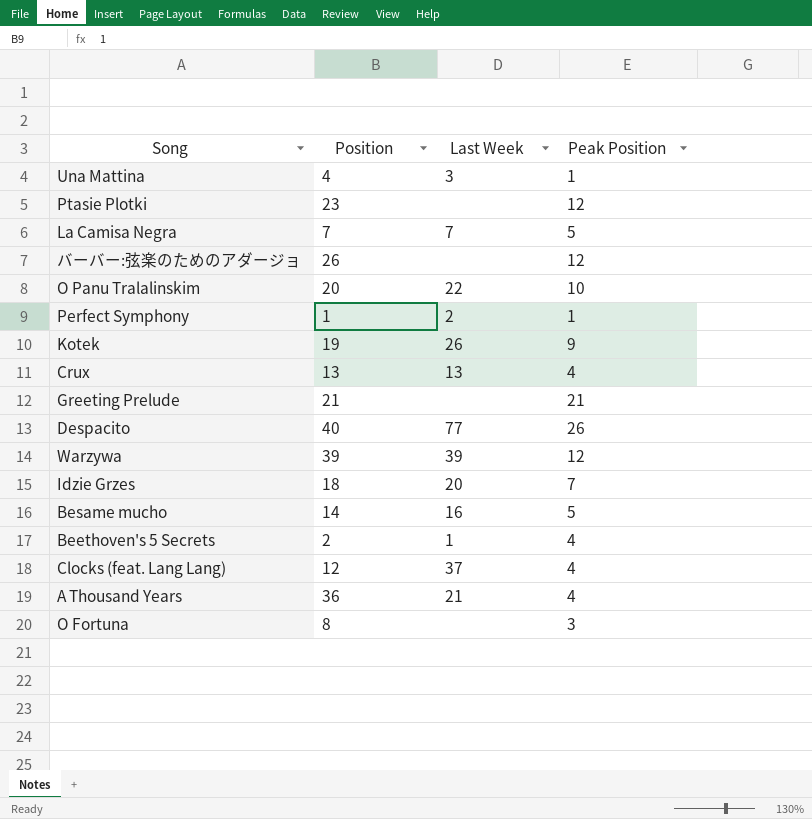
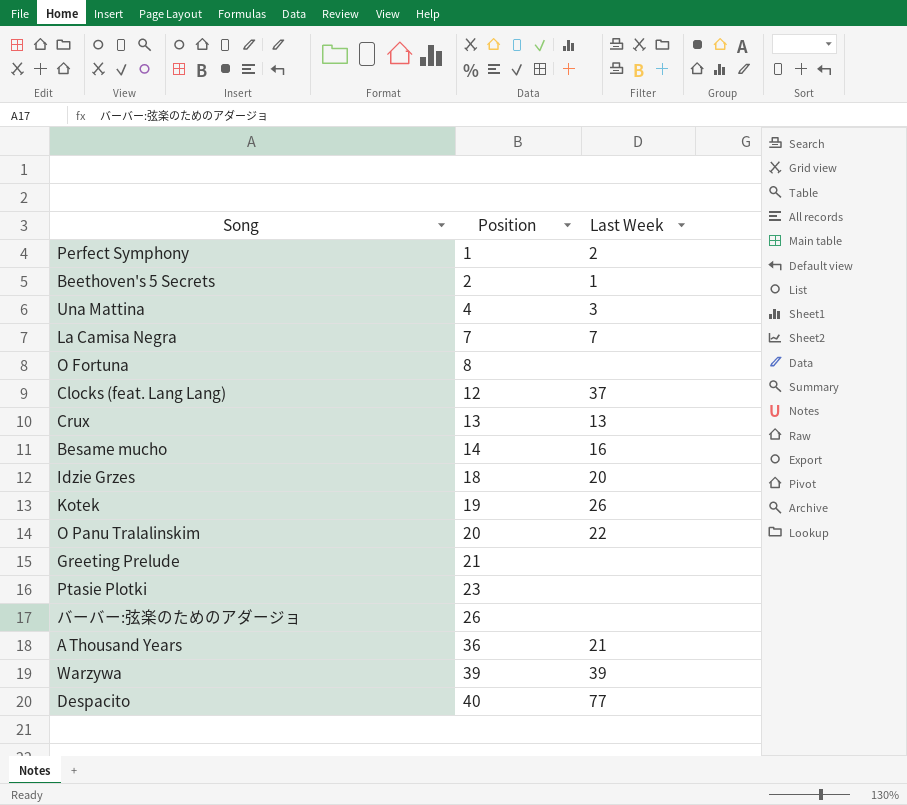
row order: none -> Position ascending
column Peak Position | position: 4 -> none

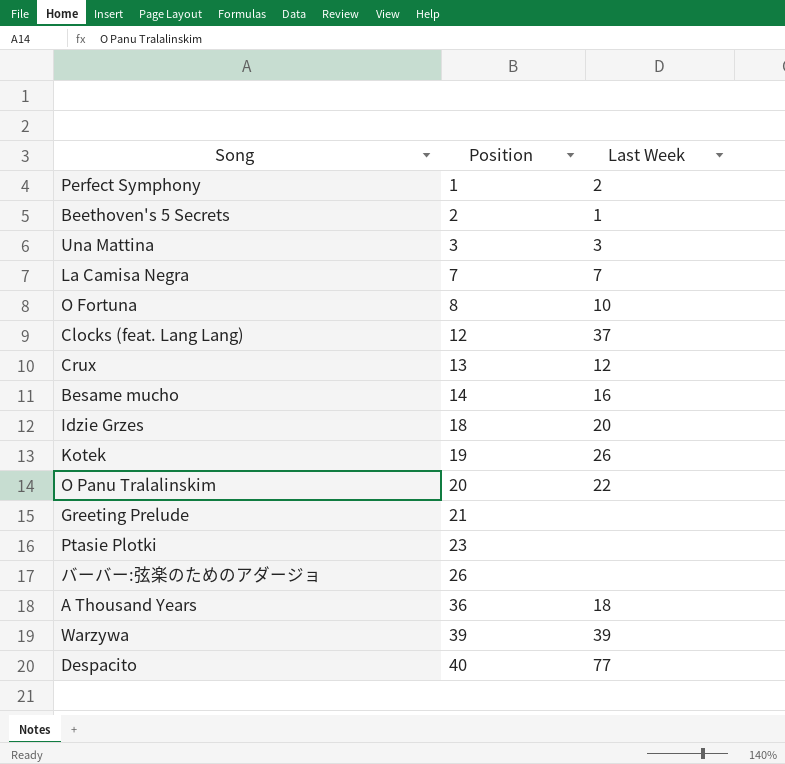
Una Mattina | Position: 4 -> 3
O Fortuna | Last Week: none -> 10
Crux | Last Week: 13 -> 12
A Thousand Years | Last Week: 21 -> 18

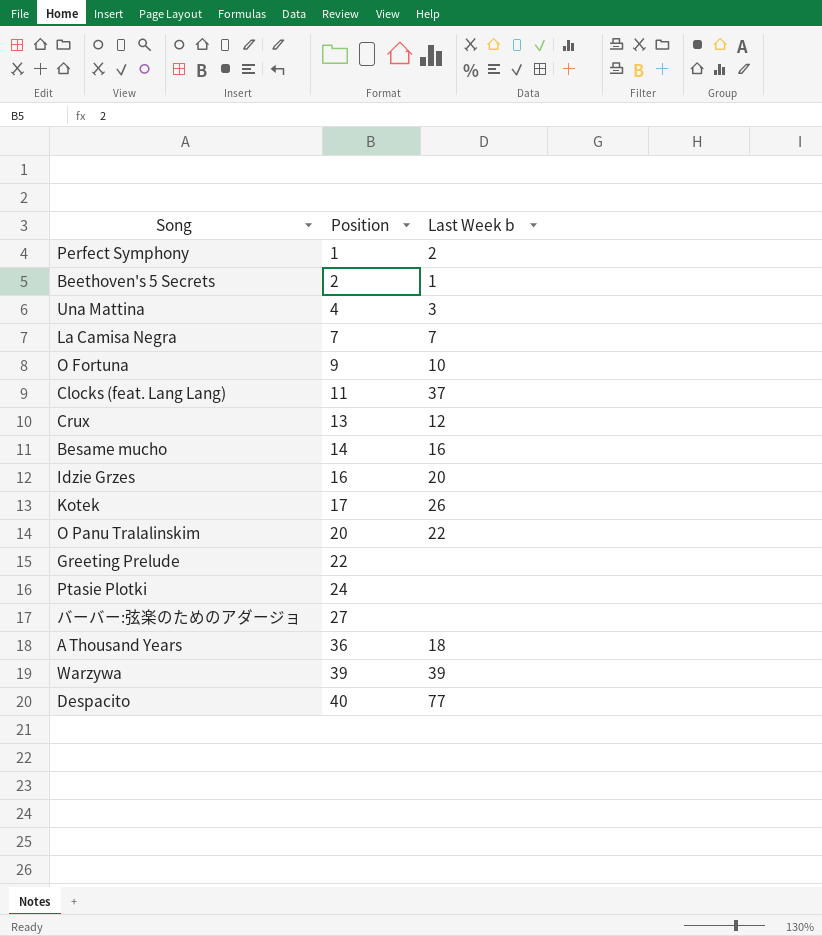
column name: Last Week -> Last Week b
Una Mattina | Position: 3 -> 4
O Fortuna | Position: 8 -> 9
Clocks (feat. Lang Lang) | Position: 12 -> 11
Idzie Grzes | Position: 18 -> 16
Kotek | Position: 19 -> 17
Greeting Prelude | Position: 21 -> 22
Ptasie Plotki | Position: 23 -> 24
バーバー:弦楽のためのアダージョ | Position: 26 -> 27

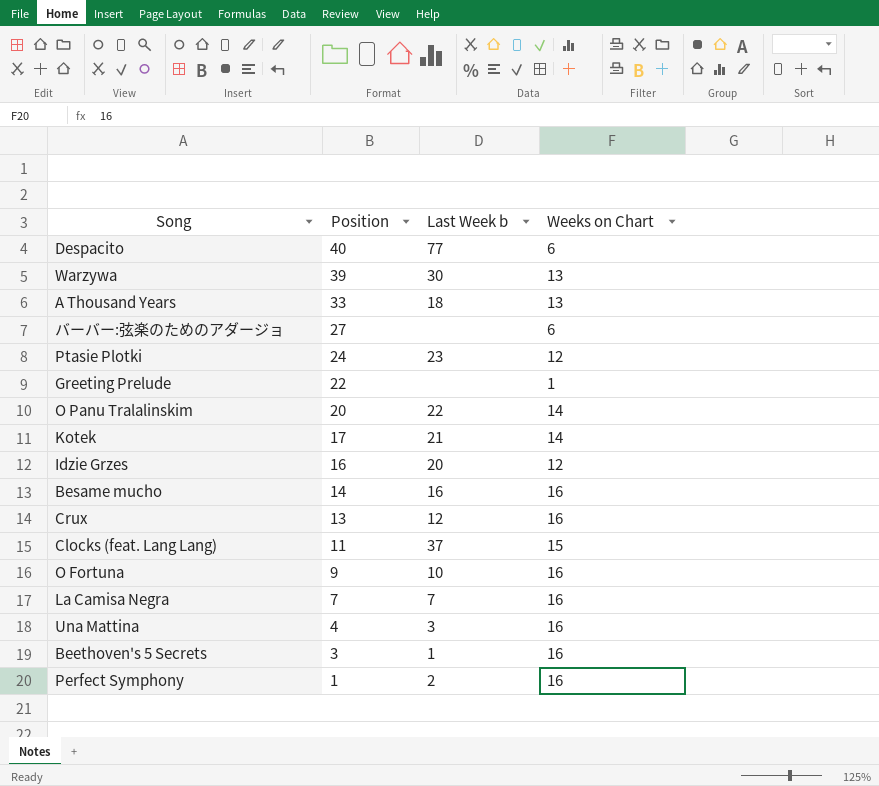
row order: Position ascending -> Position descending
column Weeks on Chart | position: none -> 4
Warzywa | Last Week b: 39 -> 30
A Thousand Years | Position: 36 -> 33
Ptasie Plotki | Last Week b: none -> 23
Kotek | Last Week b: 26 -> 21
Beethoven's 5 Secrets | Position: 2 -> 3

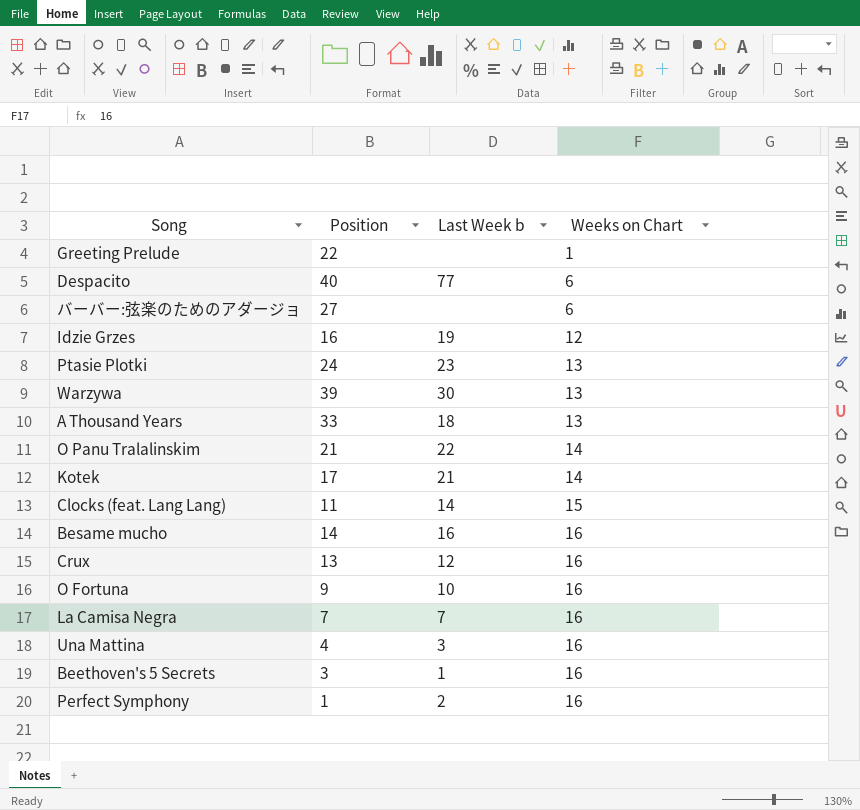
row order: Position descending -> Weeks on Chart ascending
Idzie Grzes | Last Week b: 20 -> 19
Ptasie Plotki | Weeks on Chart: 12 -> 13
O Panu Tralalinskim | Position: 20 -> 21
Clocks (feat. Lang Lang) | Last Week b: 37 -> 14

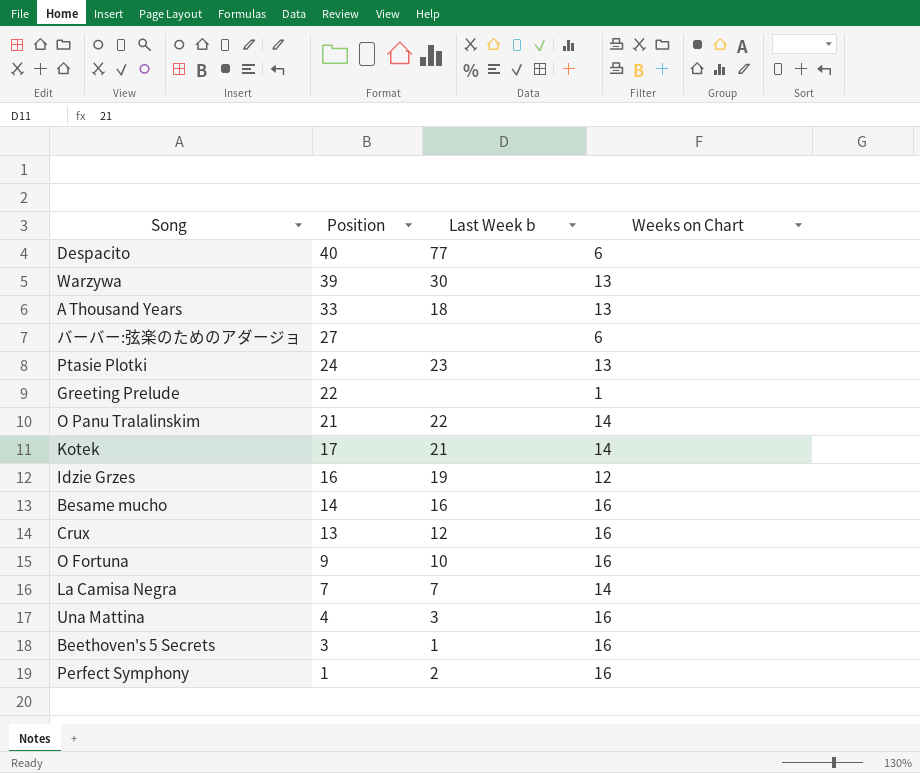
row order: Weeks on Chart ascending -> Position descending
row Clocks (feat. Lang Lang): 11 | 14 | 15 -> none
La Camisa Negra | Weeks on Chart: 16 -> 14

